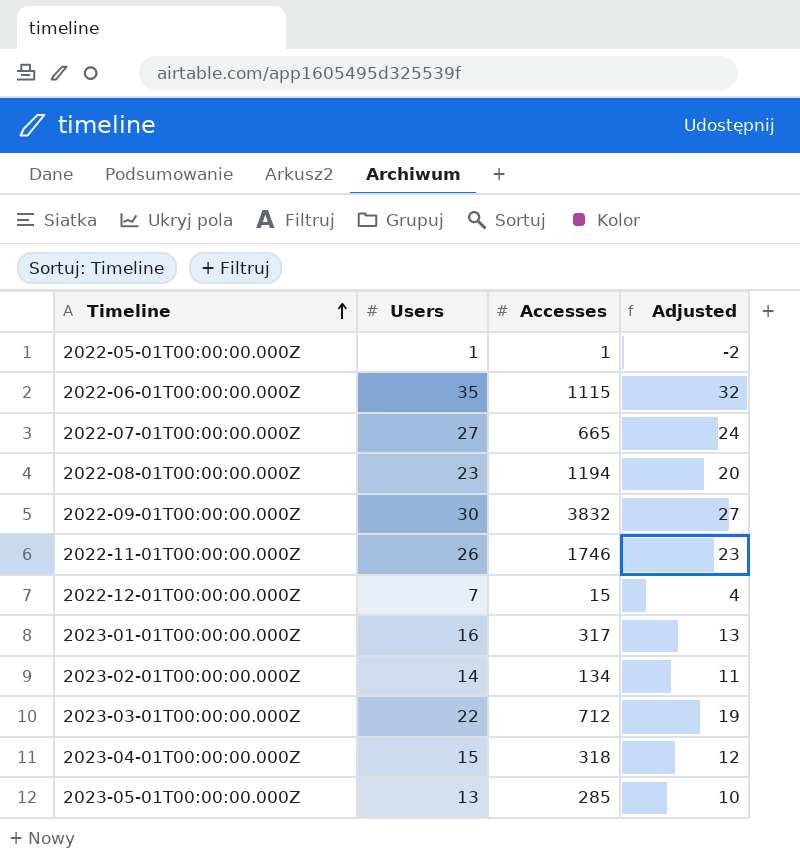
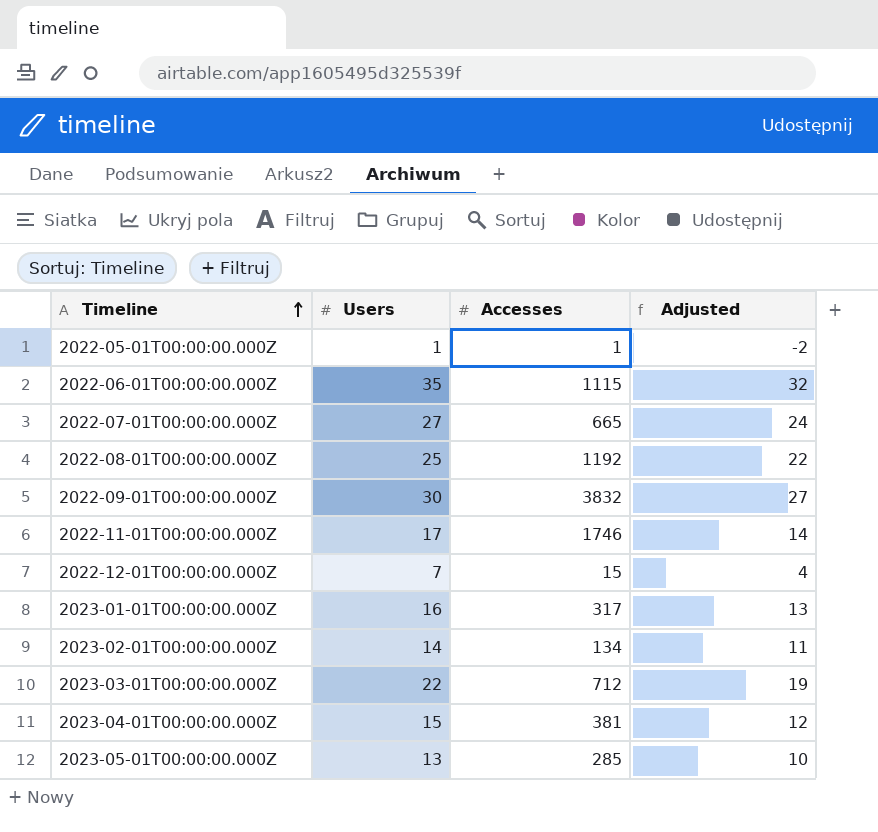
2022-08-01T00:00:00.000Z | Users: 23 -> 25
2022-08-01T00:00:00.000Z | Accesses: 1194 -> 1192
2022-08-01T00:00:00.000Z | Adjusted: 20 -> 22
2022-11-01T00:00:00.000Z | Users: 26 -> 17
2022-11-01T00:00:00.000Z | Adjusted: 23 -> 14
2023-04-01T00:00:00.000Z | Accesses: 318 -> 381

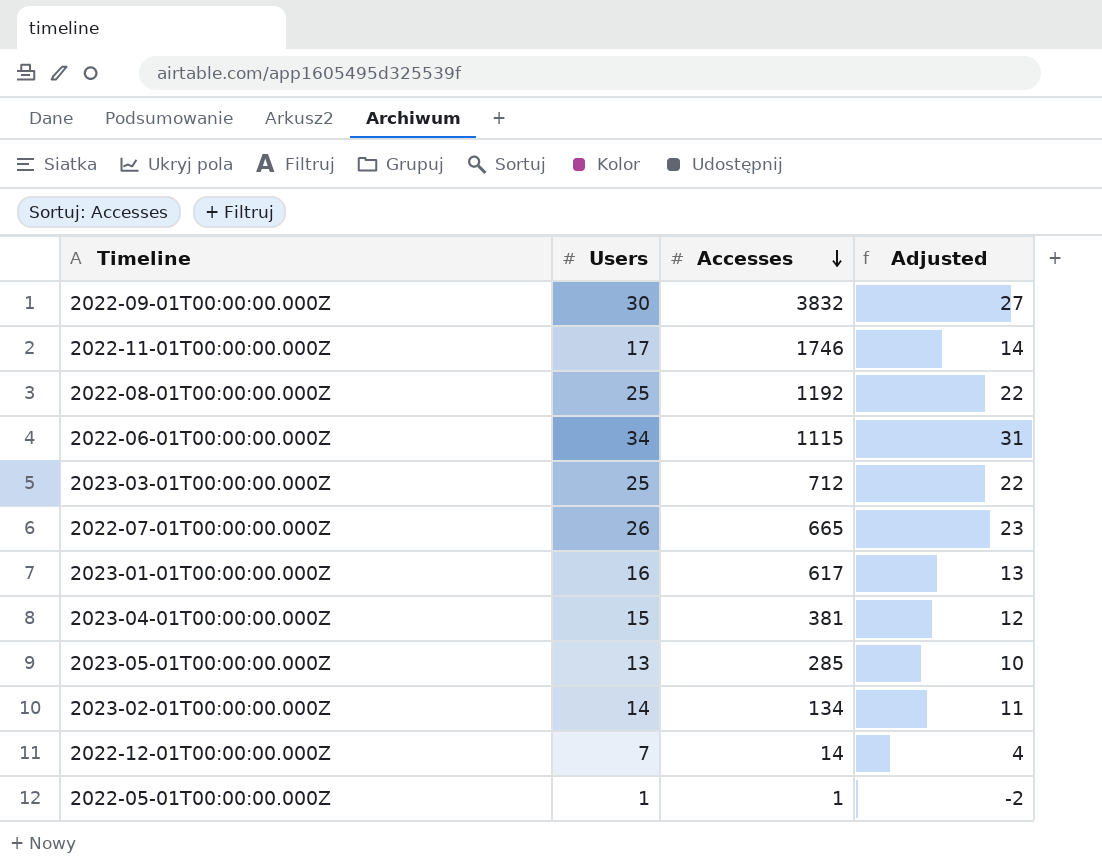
row order: Timeline ascending -> Accesses descending
2022-06-01T00:00:00.000Z | Users: 35 -> 34
2022-06-01T00:00:00.000Z | Adjusted: 32 -> 31
2023-03-01T00:00:00.000Z | Users: 22 -> 25
2023-03-01T00:00:00.000Z | Adjusted: 19 -> 22
2022-07-01T00:00:00.000Z | Users: 27 -> 26
2022-07-01T00:00:00.000Z | Adjusted: 24 -> 23
2023-01-01T00:00:00.000Z | Accesses: 317 -> 617
2022-12-01T00:00:00.000Z | Accesses: 15 -> 14

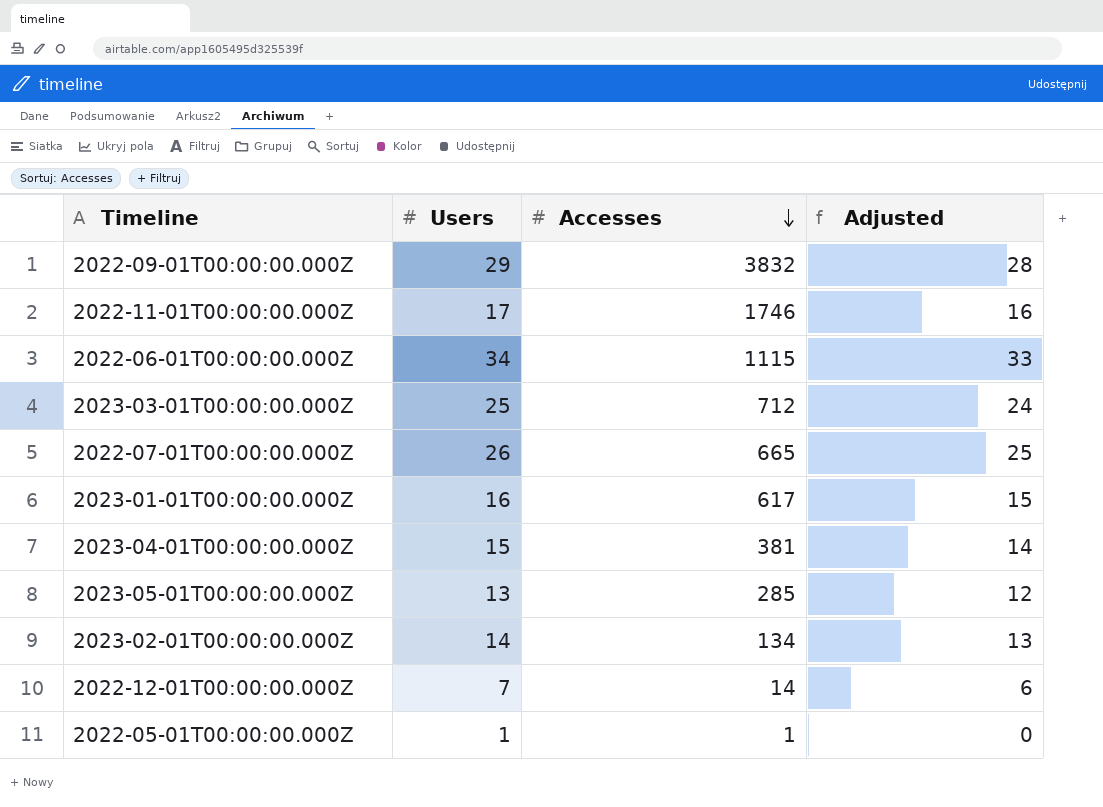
column Adjusted | formula: [Users] - 3 -> [Users] - 1
row 2022-08-01T00:00:00.000Z: 25 | 1192 | 22 -> none
2022-09-01T00:00:00.000Z | Users: 30 -> 29

